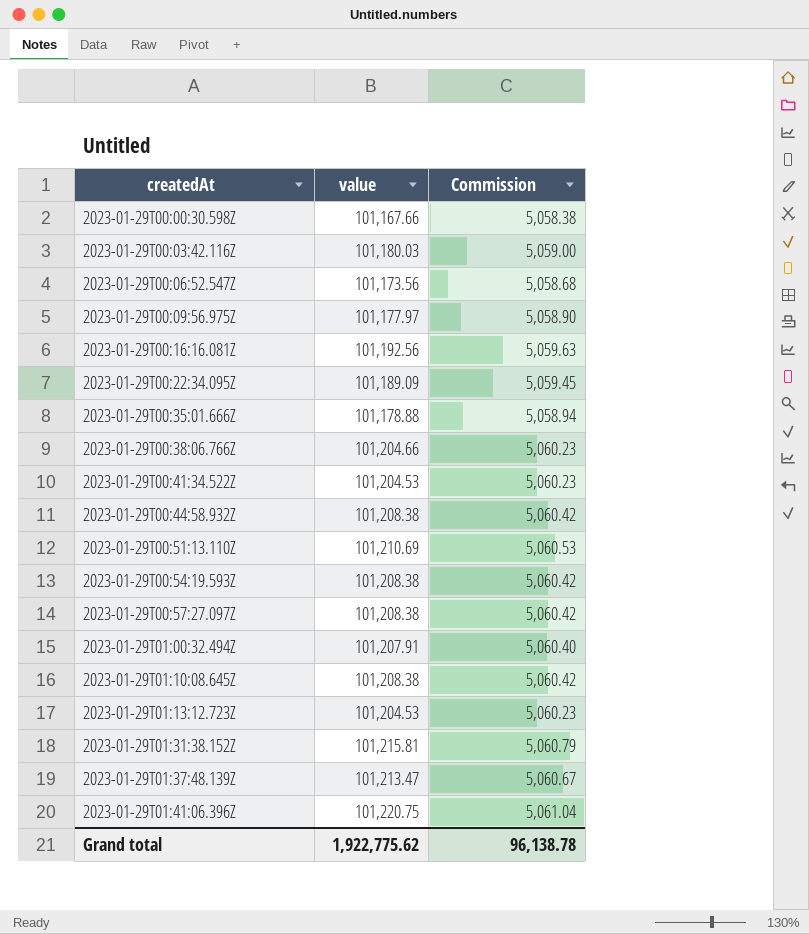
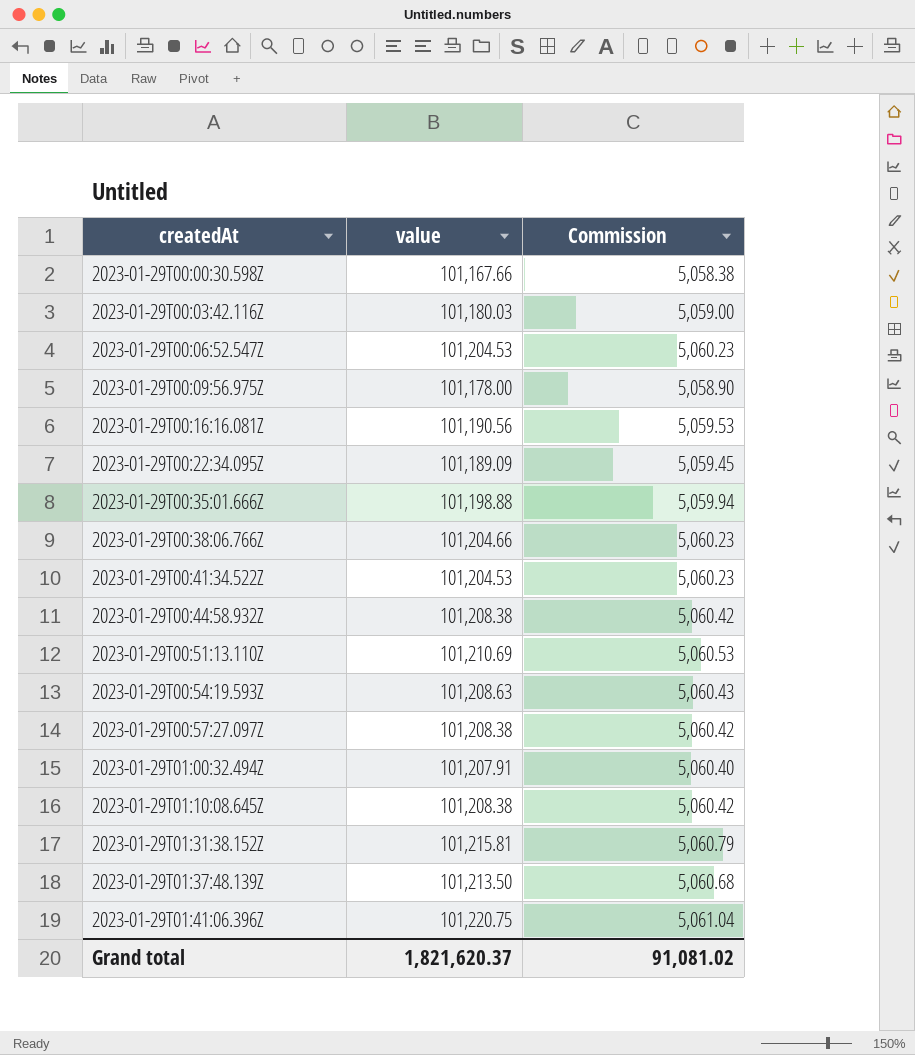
row 2023-01-29T01:13:12.723Z: 101,204.53 | 5,060.23 -> none
2023-01-29T00:06:52.547Z | value: 101,173.56 -> 101,204.53
2023-01-29T00:06:52.547Z | Commission: 5,058.68 -> 5,060.23
2023-01-29T00:09:56.975Z | value: 101,177.97 -> 101,178.00
2023-01-29T00:16:16.081Z | value: 101,192.56 -> 101,190.56
2023-01-29T00:16:16.081Z | Commission: 5,059.63 -> 5,059.53
2023-01-29T00:35:01.666Z | value: 101,178.88 -> 101,198.88
2023-01-29T00:35:01.666Z | Commission: 5,058.94 -> 5,059.94
2023-01-29T00:54:19.593Z | value: 101,208.38 -> 101,208.63
2023-01-29T00:54:19.593Z | Commission: 5,060.42 -> 5,060.43
2023-01-29T01:37:48.139Z | value: 101,213.47 -> 101,213.50
2023-01-29T01:37:48.139Z | Commission: 5,060.67 -> 5,060.68
Grand total | value: 1,922,775.62 -> 1,821,620.37
Grand total | Commission: 96,138.78 -> 91,081.02

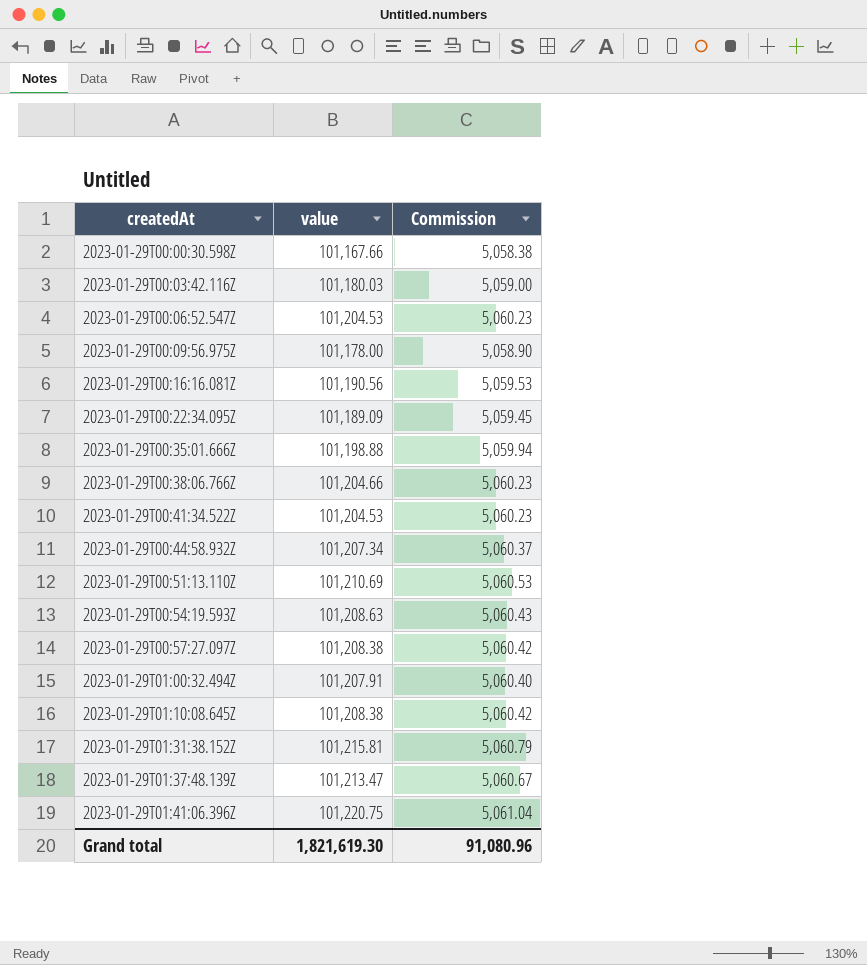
2023-01-29T00:44:58.932Z | value: 101,208.38 -> 101,207.34
2023-01-29T00:44:58.932Z | Commission: 5,060.42 -> 5,060.37
2023-01-29T01:37:48.139Z | value: 101,213.50 -> 101,213.47
2023-01-29T01:37:48.139Z | Commission: 5,060.68 -> 5,060.67
Grand total | value: 1,821,620.37 -> 1,821,619.30
Grand total | Commission: 91,081.02 -> 91,080.96

